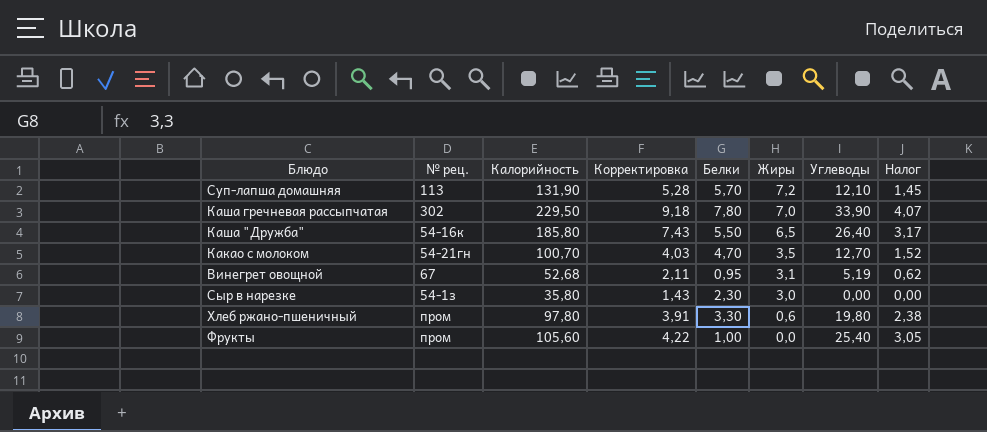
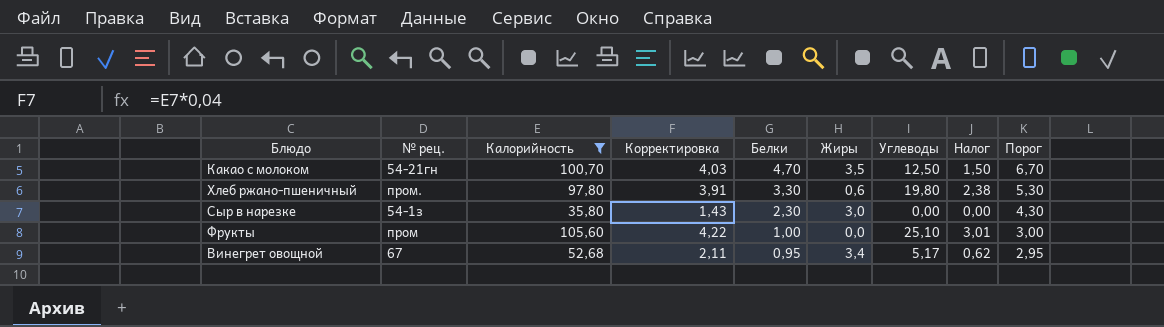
filter: none -> Калорийность <= 105,60
row order: Жиры descending -> Белки descending
column Порог | formula: none -> [Белки] + 2
Какао с молоком | Углеводы: 12,70 -> 12,50
Какао с молоком | Налог: 1,52 -> 1,50
Хлеб ржано-пшеничный | № рец.: пром -> пром.
Фрукты | Углеводы: 25,40 -> 25,10
Фрукты | Налог: 3,05 -> 3,01
Винегрет овощной | Жиры: 3,1 -> 3,4
Винегрет овощной | Углеводы: 5,19 -> 5,17

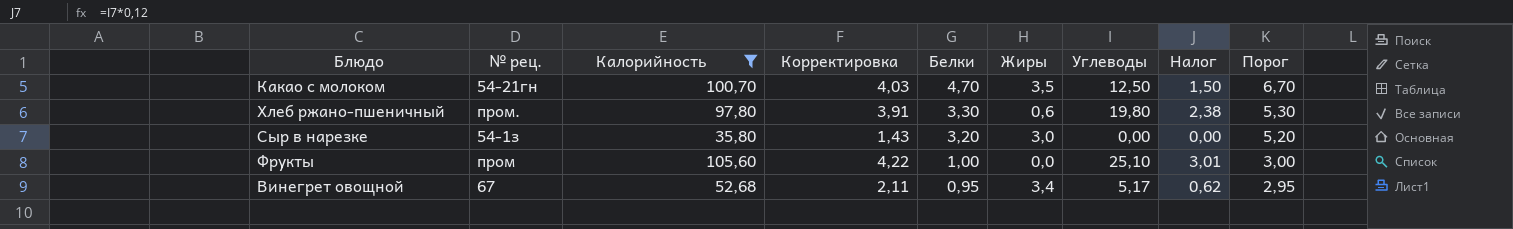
Сыр в нарезке | Белки: 2,30 -> 3,20
Сыр в нарезке | Порог: 4,30 -> 5,20

